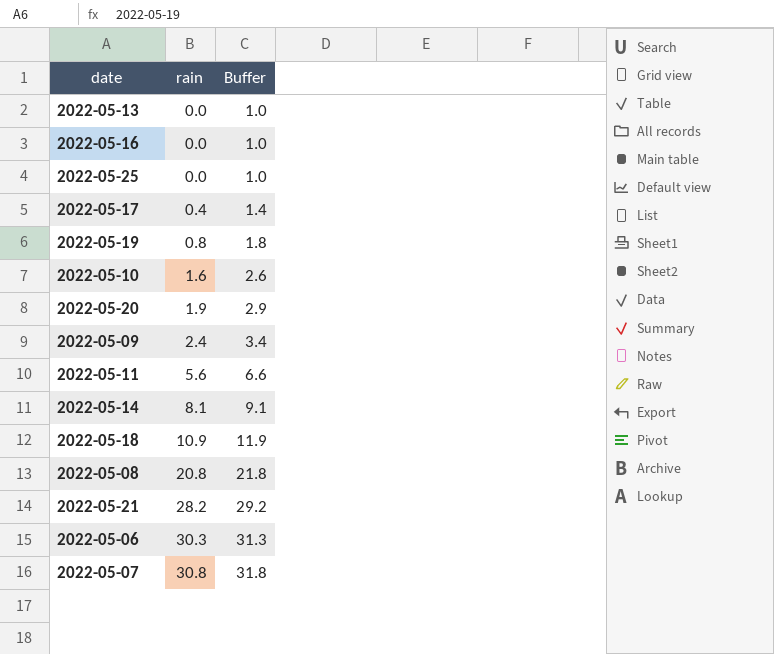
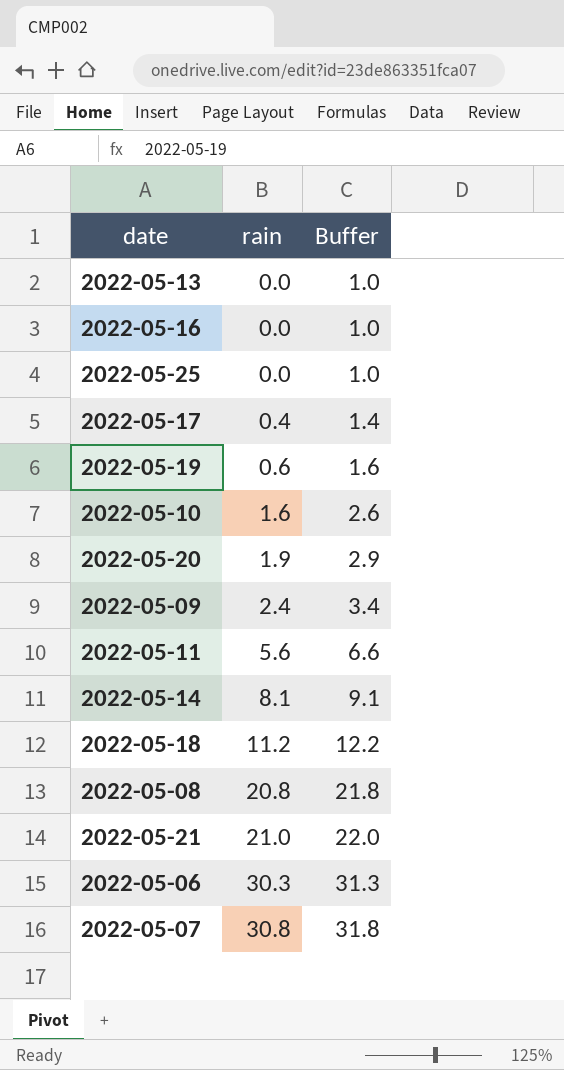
2022-05-19 | rain: 0.8 -> 0.6
2022-05-19 | Buffer: 1.8 -> 1.6
2022-05-18 | rain: 10.9 -> 11.2
2022-05-18 | Buffer: 11.9 -> 12.2
2022-05-21 | rain: 28.2 -> 21.0
2022-05-21 | Buffer: 29.2 -> 22.0

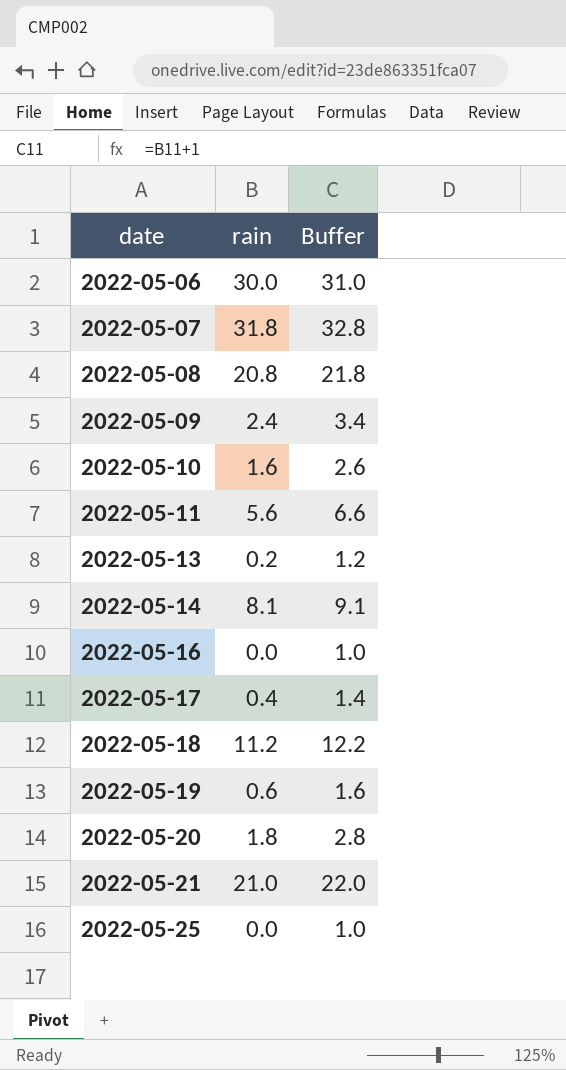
row order: rain ascending -> date ascending
2022-05-06 | rain: 30.3 -> 30.0
2022-05-06 | Buffer: 31.3 -> 31.0
2022-05-07 | rain: 30.8 -> 31.8
2022-05-07 | Buffer: 31.8 -> 32.8
2022-05-13 | rain: 0.0 -> 0.2
2022-05-13 | Buffer: 1.0 -> 1.2
2022-05-20 | rain: 1.9 -> 1.8
2022-05-20 | Buffer: 2.9 -> 2.8

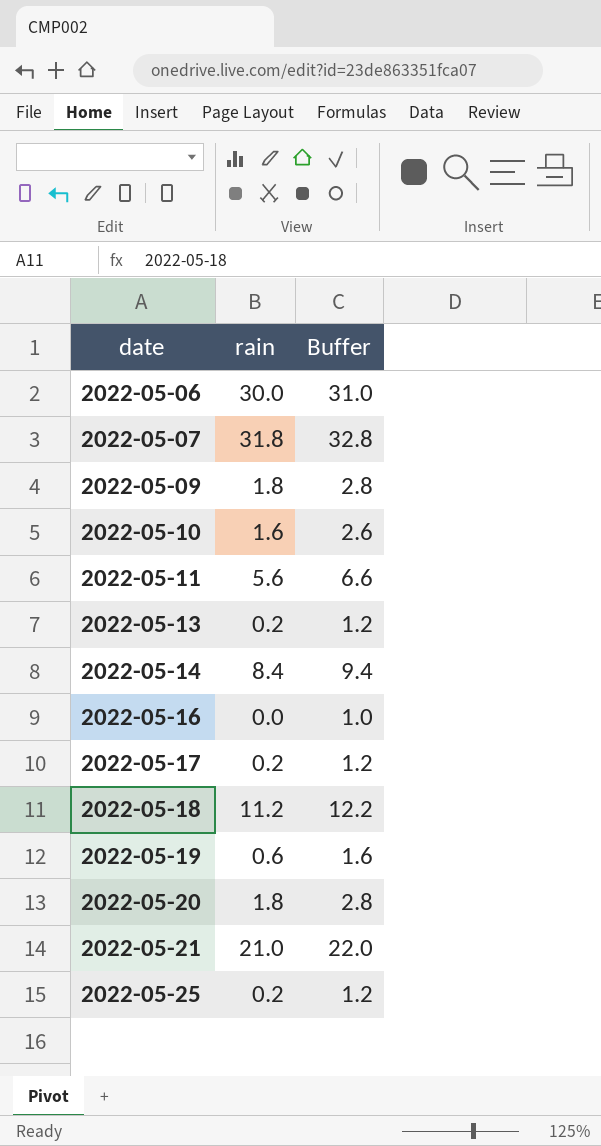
row 2022-05-08: 20.8 | 21.8 -> none
2022-05-09 | rain: 2.4 -> 1.8
2022-05-09 | Buffer: 3.4 -> 2.8
2022-05-14 | rain: 8.1 -> 8.4
2022-05-14 | Buffer: 9.1 -> 9.4
2022-05-17 | rain: 0.4 -> 0.2
2022-05-17 | Buffer: 1.4 -> 1.2
2022-05-25 | rain: 0.0 -> 0.2
2022-05-25 | Buffer: 1.0 -> 1.2

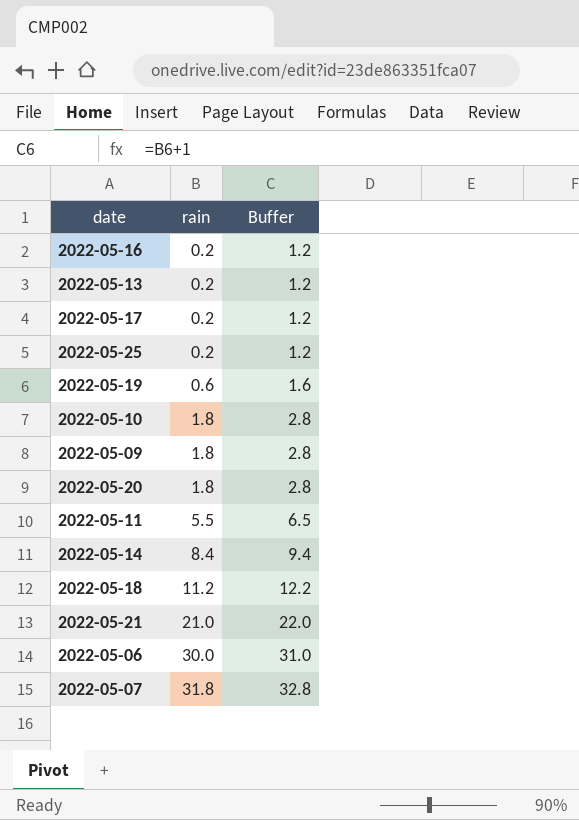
row order: date ascending -> rain ascending
2022-05-16 | rain: 0.0 -> 0.2
2022-05-16 | Buffer: 1.0 -> 1.2
2022-05-10 | rain: 1.6 -> 1.8
2022-05-10 | Buffer: 2.6 -> 2.8
2022-05-11 | rain: 5.6 -> 5.5
2022-05-11 | Buffer: 6.6 -> 6.5

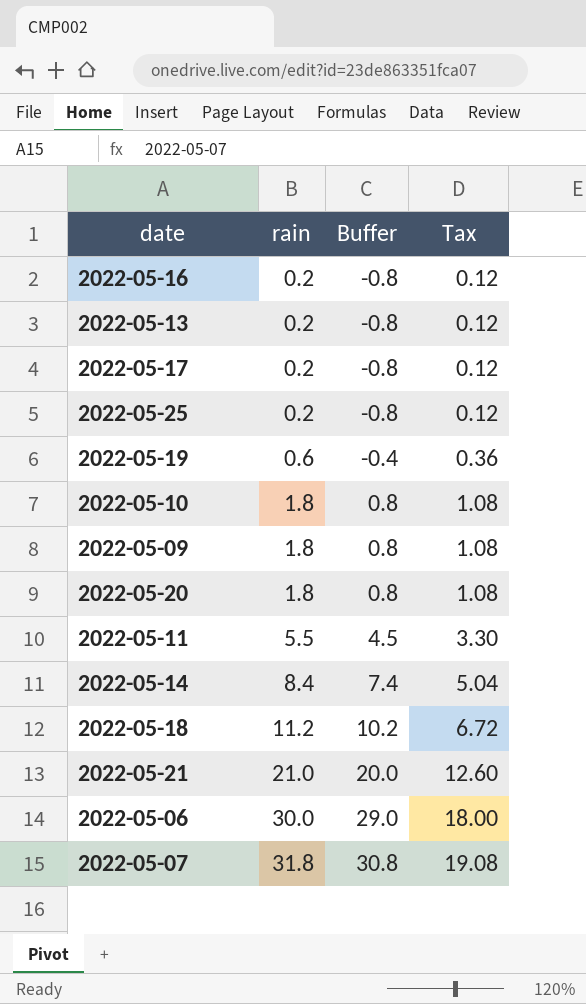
column Buffer | formula: [rain] + 1 -> [rain] - 1
column Tax | formula: none -> [rain] * 0.6

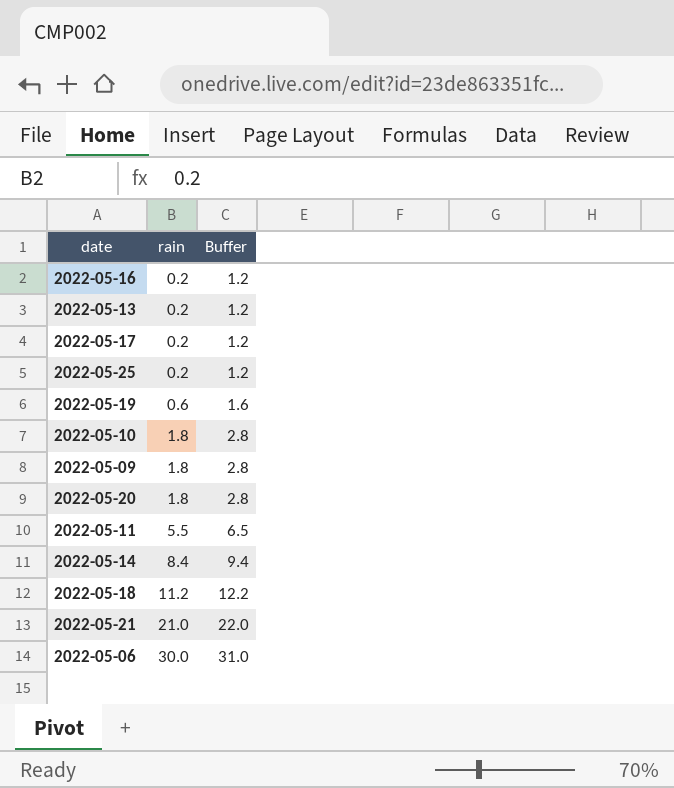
column Tax | formula: [rain] * 0.6 -> none
column Buffer | formula: [rain] - 1 -> [rain] + 1
row 2022-05-07: 31.8 | 30.8 | 19.08 -> none

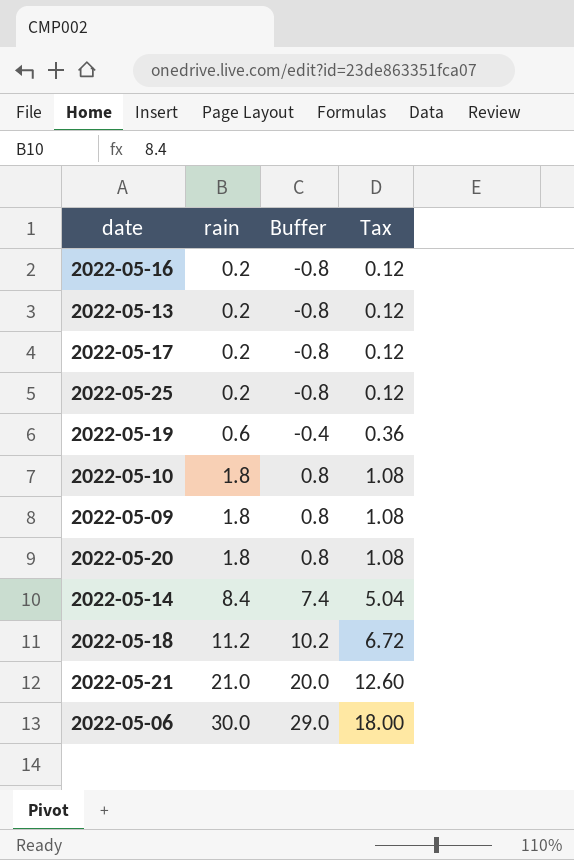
column Buffer | formula: [rain] + 1 -> [rain] - 1
column Tax | formula: none -> [rain] * 0.6
row 2022-05-11: 5.5 | 6.5 -> none

